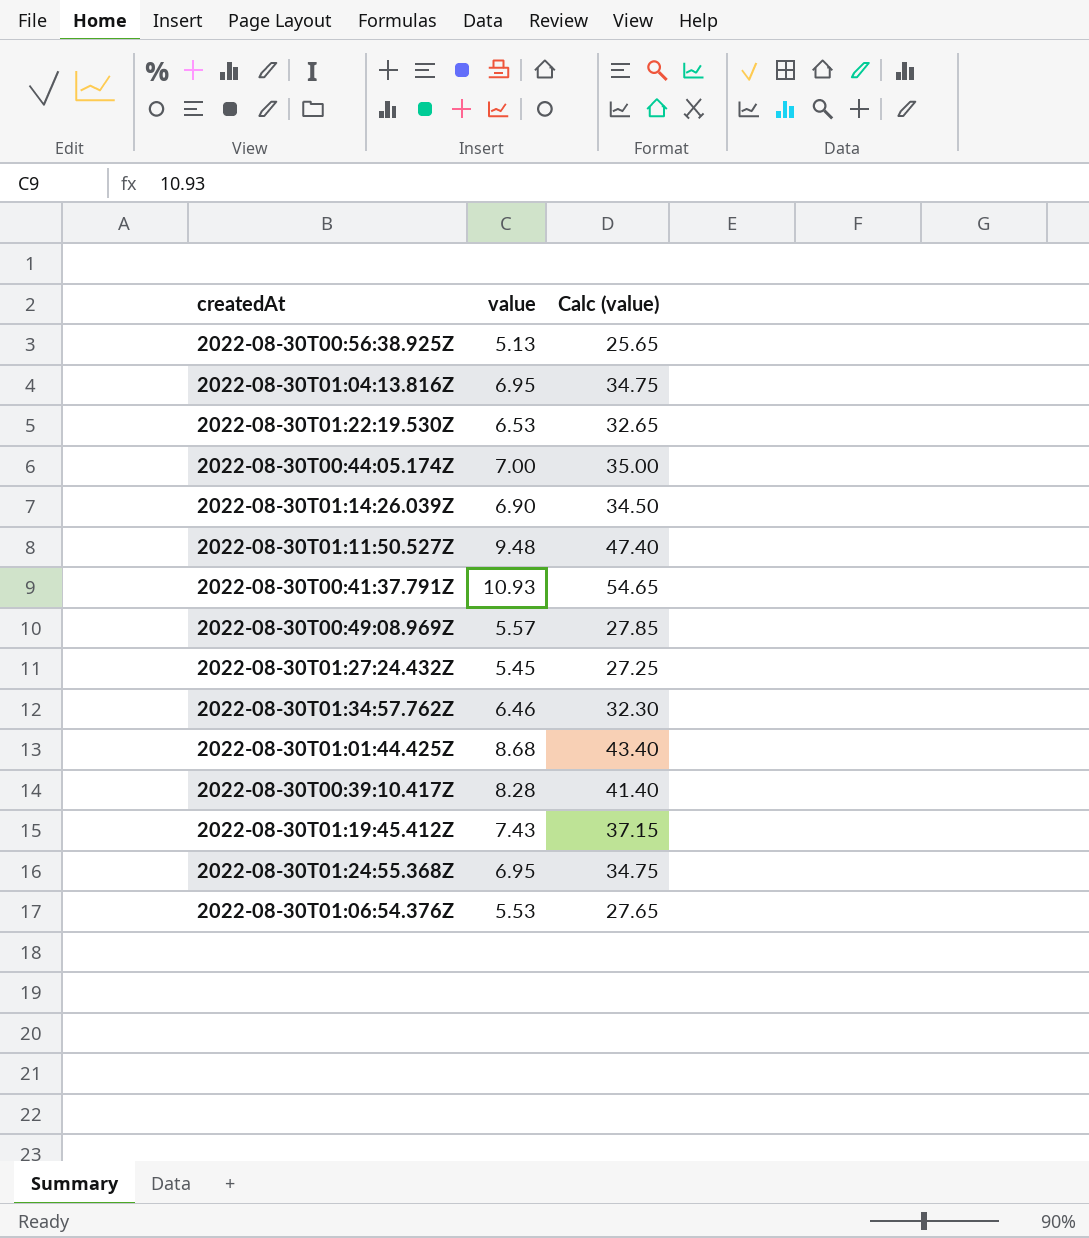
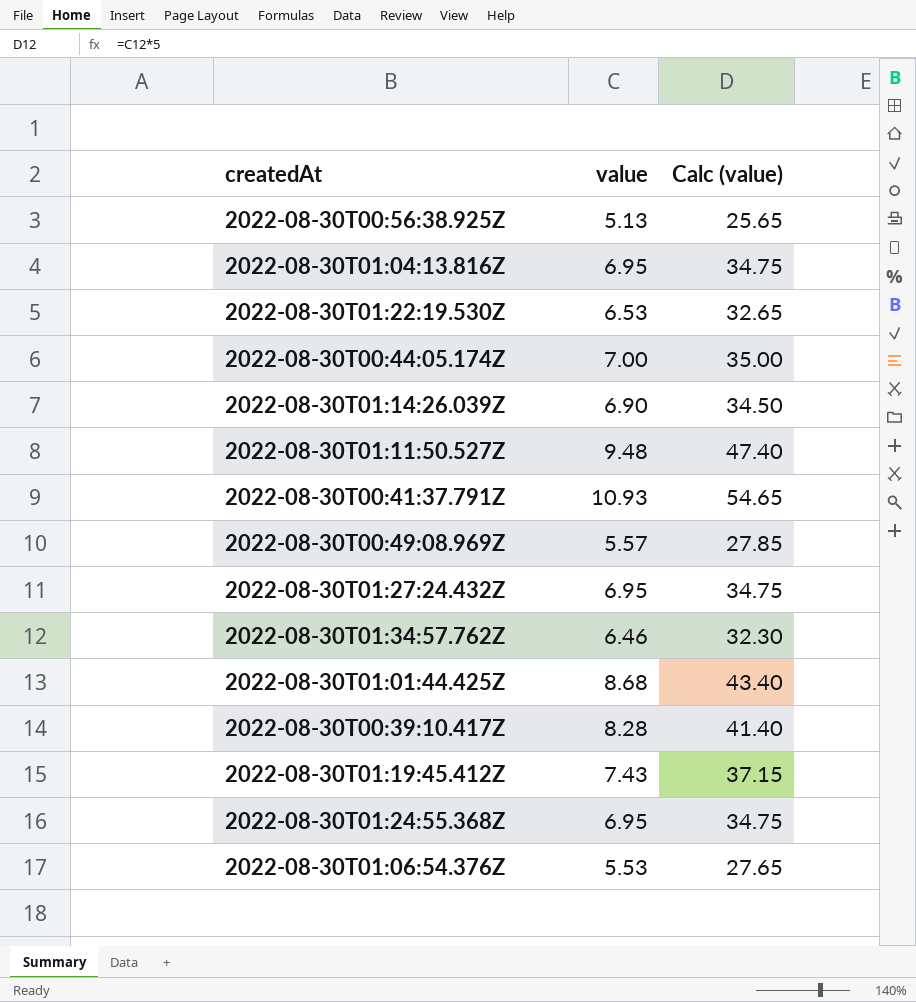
2022-08-30T01:27:24.432Z | value: 5.45 -> 6.95
2022-08-30T01:27:24.432Z | Calc (value): 27.25 -> 34.75

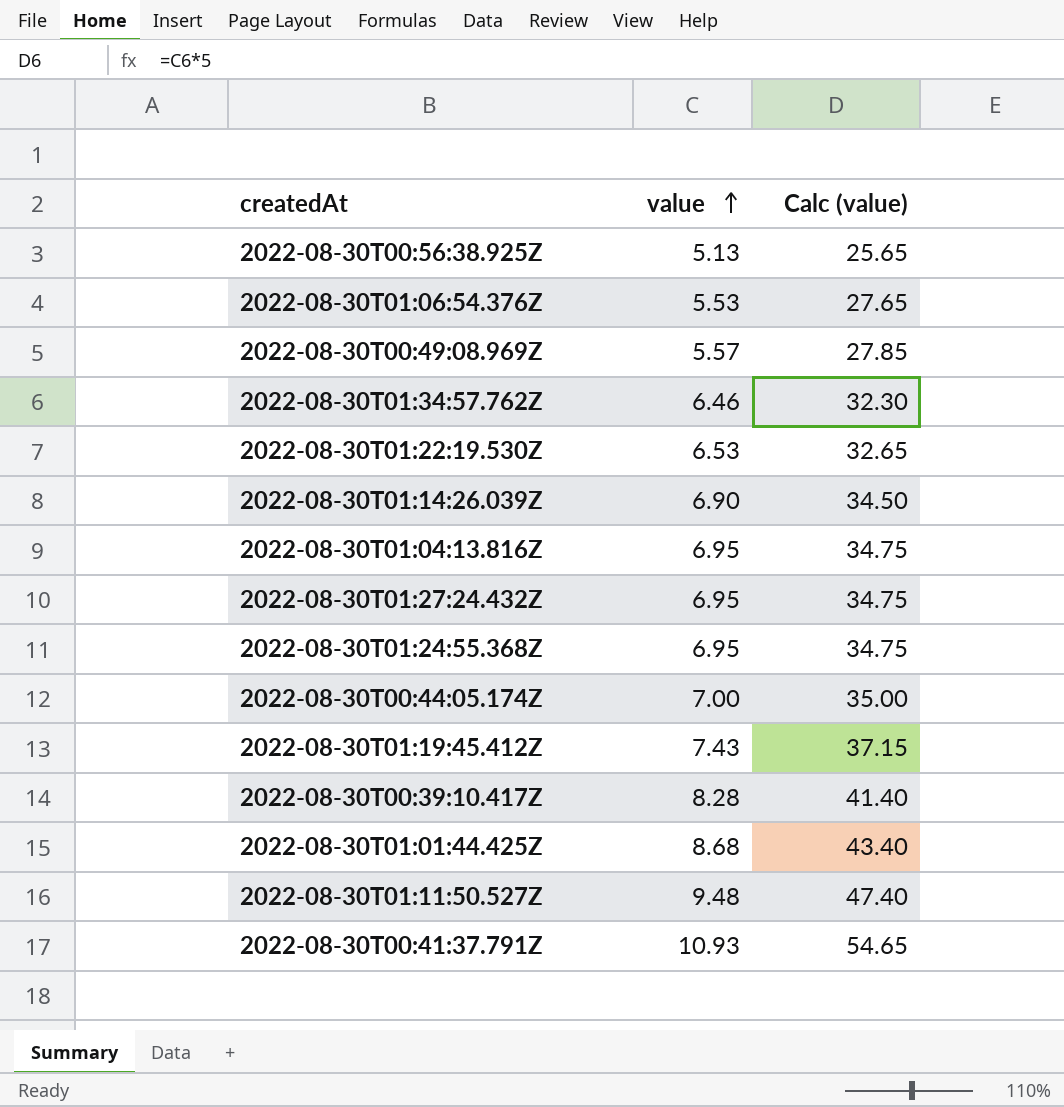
row order: none -> value ascending

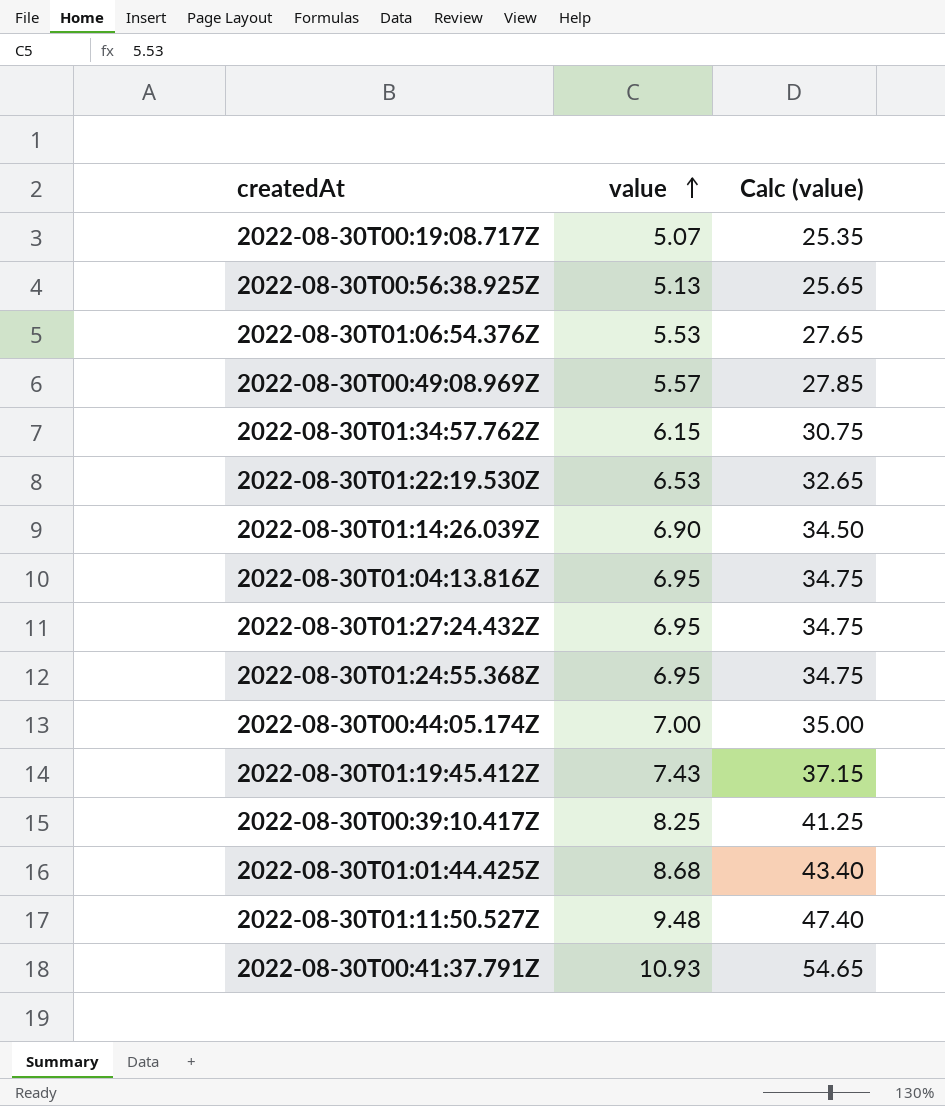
row 2022-08-30T00:19:08.717Z: none -> 5.07 | 25.35
2022-08-30T01:34:57.762Z | value: 6.46 -> 6.15
2022-08-30T01:34:57.762Z | Calc (value): 32.30 -> 30.75
2022-08-30T00:39:10.417Z | value: 8.28 -> 8.25
2022-08-30T00:39:10.417Z | Calc (value): 41.40 -> 41.25

